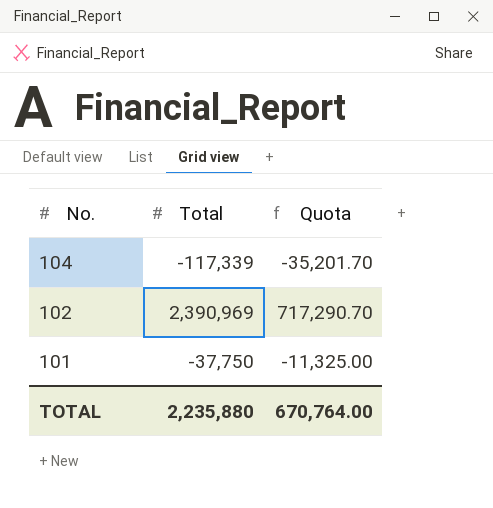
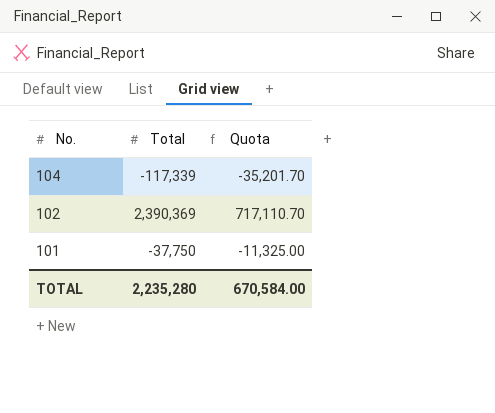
102 | Total: 2,390,969 -> 2,390,369
102 | Quota: 717,290.70 -> 717,110.70
TOTAL | Total: 2,235,880 -> 2,235,280
TOTAL | Quota: 670,764.00 -> 670,584.00

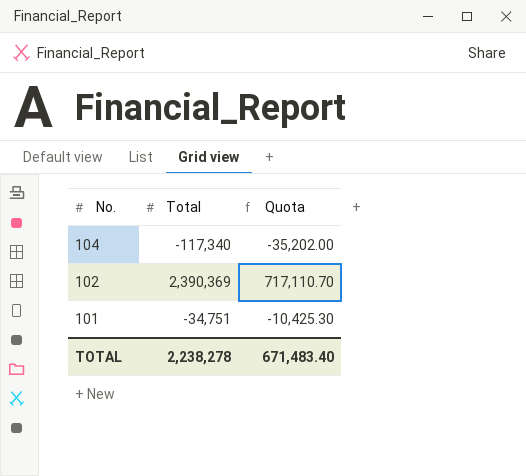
104 | Total: -117,339 -> -117,340
104 | Quota: -35,201.70 -> -35,202.00
101 | Total: -37,750 -> -34,751
101 | Quota: -11,325.00 -> -10,425.30
TOTAL | Total: 2,235,280 -> 2,238,278
TOTAL | Quota: 670,584.00 -> 671,483.40

